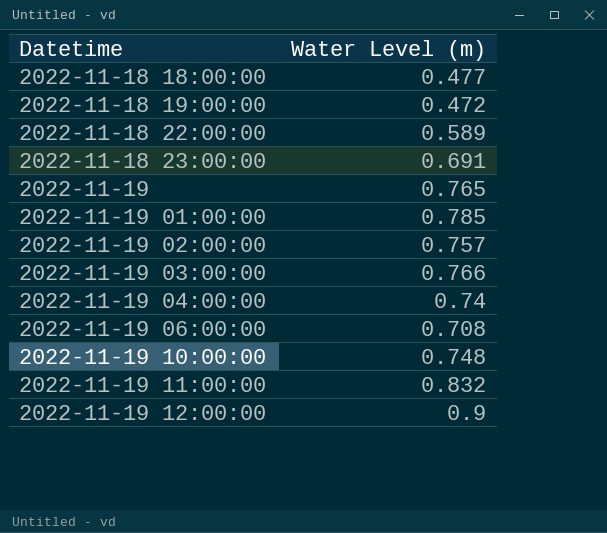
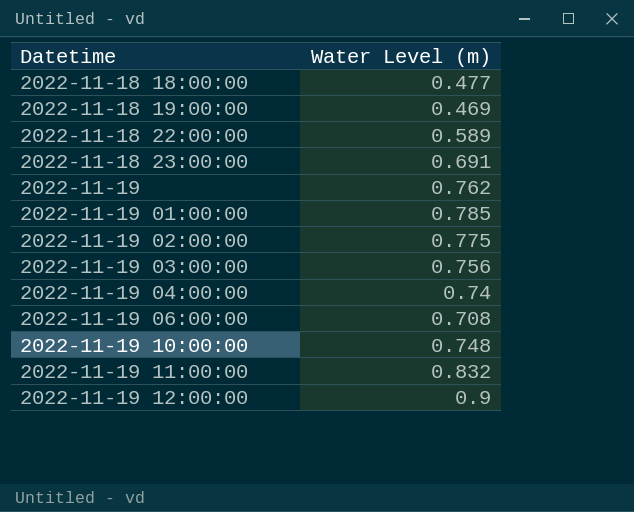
2022-11-18 19:00:00 | Water Level (m): 0.472 -> 0.469
2022-11-19 | Water Level (m): 0.765 -> 0.762
2022-11-19 02:00:00 | Water Level (m): 0.757 -> 0.775
2022-11-19 03:00:00 | Water Level (m): 0.766 -> 0.756

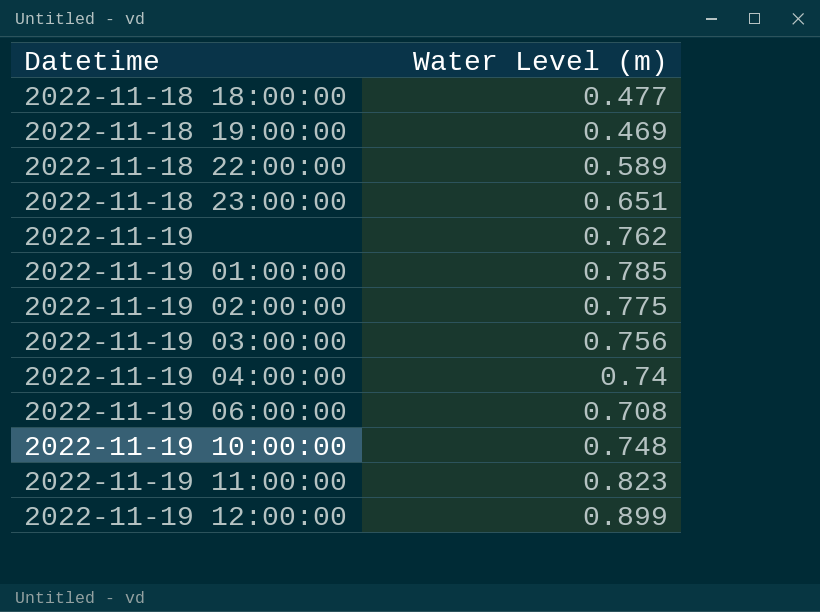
2022-11-18 23:00:00 | Water Level (m): 0.691 -> 0.651
2022-11-19 11:00:00 | Water Level (m): 0.832 -> 0.823
2022-11-19 12:00:00 | Water Level (m): 0.9 -> 0.899

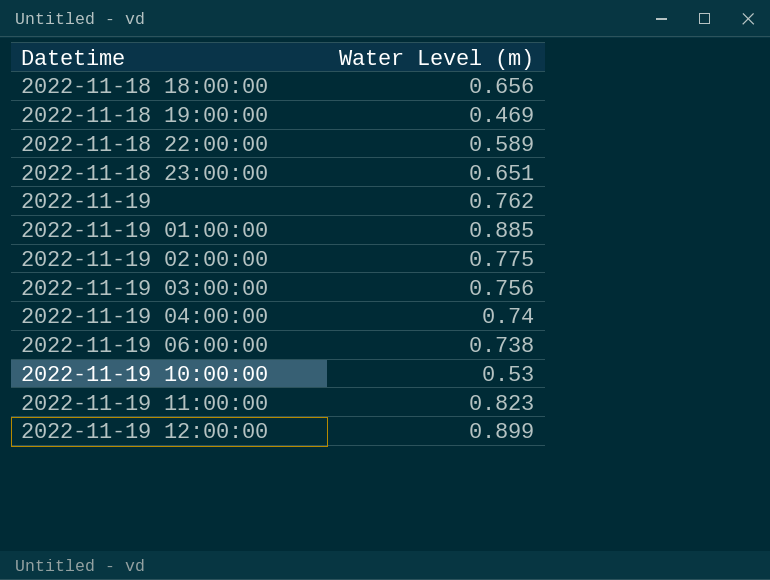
2022-11-18 18:00:00 | Water Level (m): 0.477 -> 0.656
2022-11-19 01:00:00 | Water Level (m): 0.785 -> 0.885
2022-11-19 06:00:00 | Water Level (m): 0.708 -> 0.738
2022-11-19 10:00:00 | Water Level (m): 0.748 -> 0.53

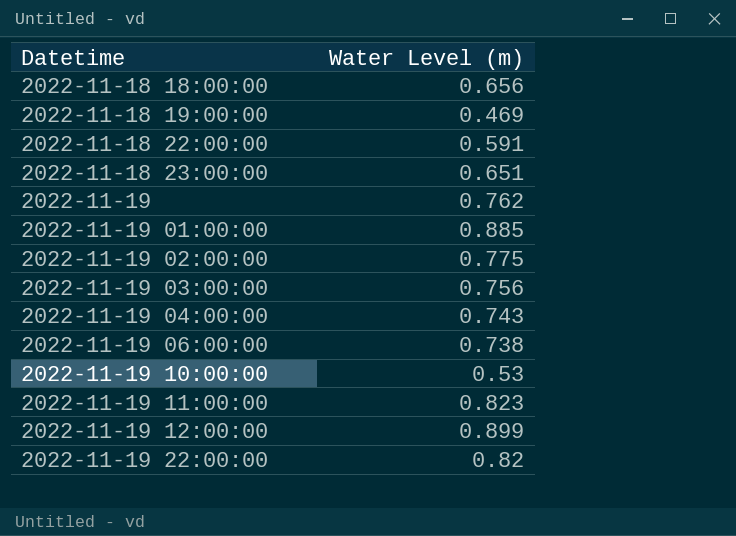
2022-11-18 22:00:00 | Water Level (m): 0.589 -> 0.591
2022-11-19 04:00:00 | Water Level (m): 0.74 -> 0.743
row 2022-11-19 22:00:00: none -> 0.82

